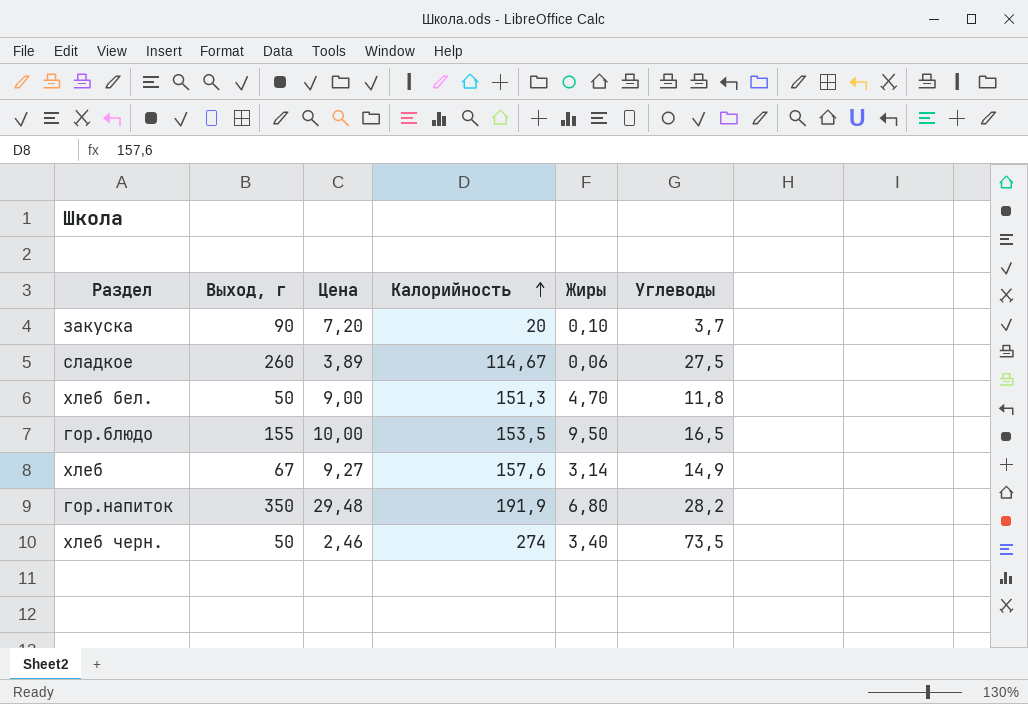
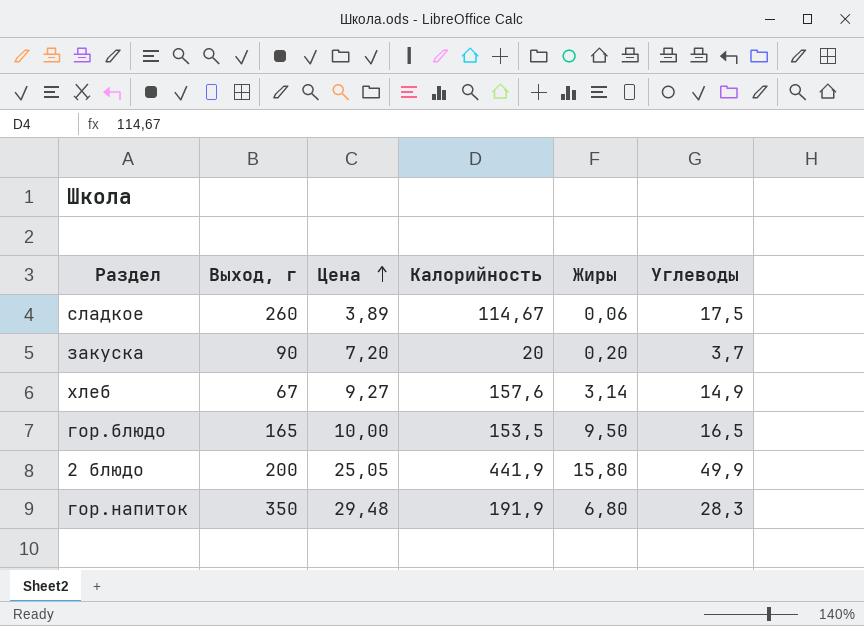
row order: Калорийность ascending -> Цена ascending
row хлеб бел.: 50 | 9,00 | 151,3 | 4,70 | 11,8 -> none
row хлеб черн.: 50 | 2,46 | 274 | 3,40 | 73,5 -> none
сладкое | Углеводы: 27,5 -> 17,5
закуска | Жиры: 0,10 -> 0,20
гор.блюдо | Выход, г: 155 -> 165
row 2 блюдо: none -> 200 | 25,05 | 441,9 | 15,80 | 49,9
гор.напиток | Углеводы: 28,2 -> 28,3

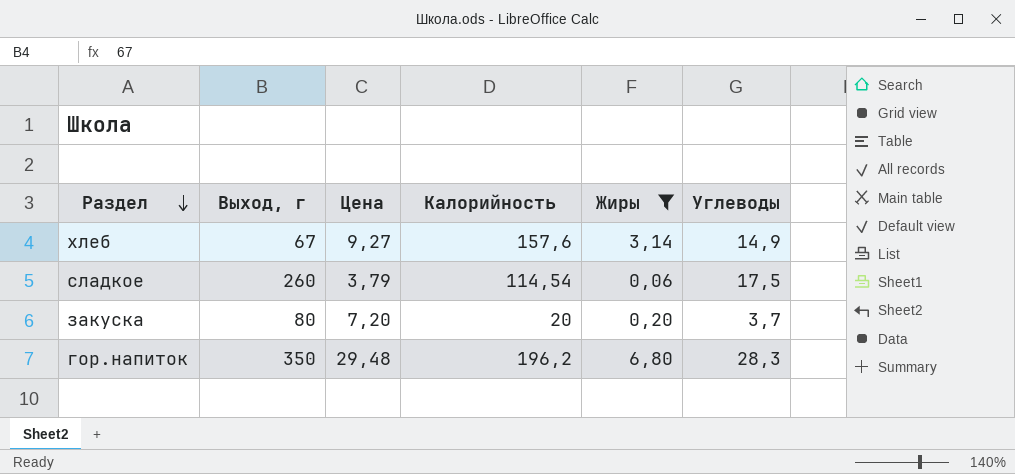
filter: none -> Жиры <= 6,80
row order: Цена ascending -> Раздел descending
сладкое | Цена: 3,89 -> 3,79
сладкое | Калорийность: 114,67 -> 114,54
закуска | Выход, г: 90 -> 80
гор.напиток | Калорийность: 191,9 -> 196,2

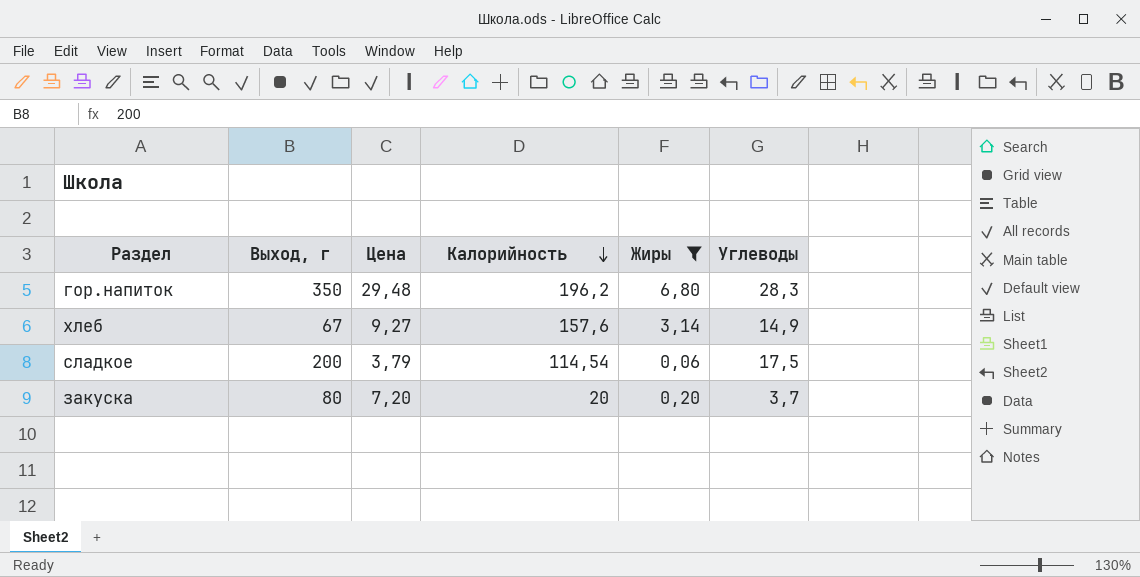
row order: Раздел descending -> Калорийность descending
сладкое | Выход, г: 260 -> 200

